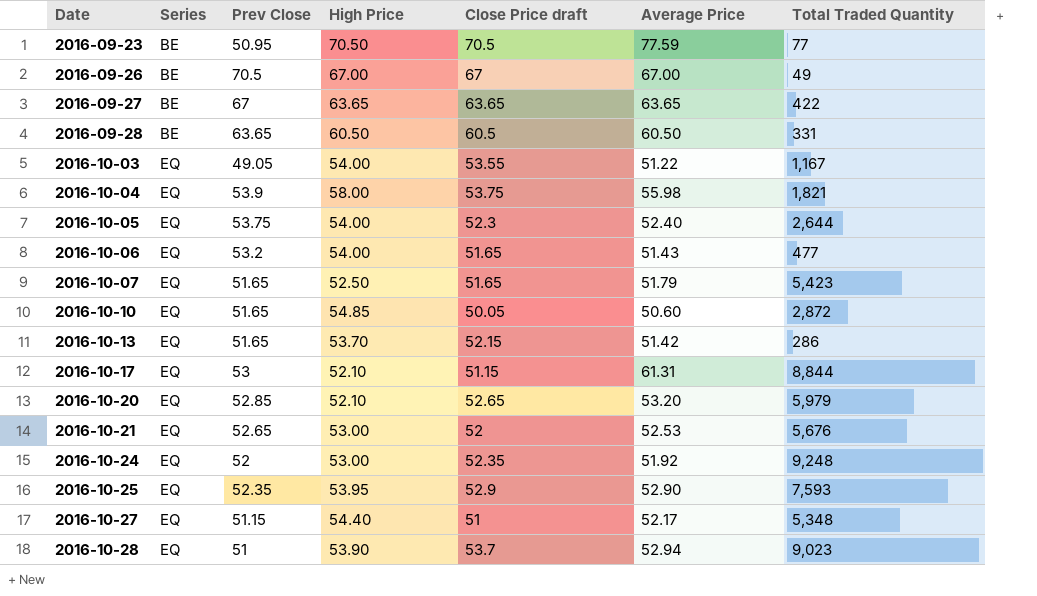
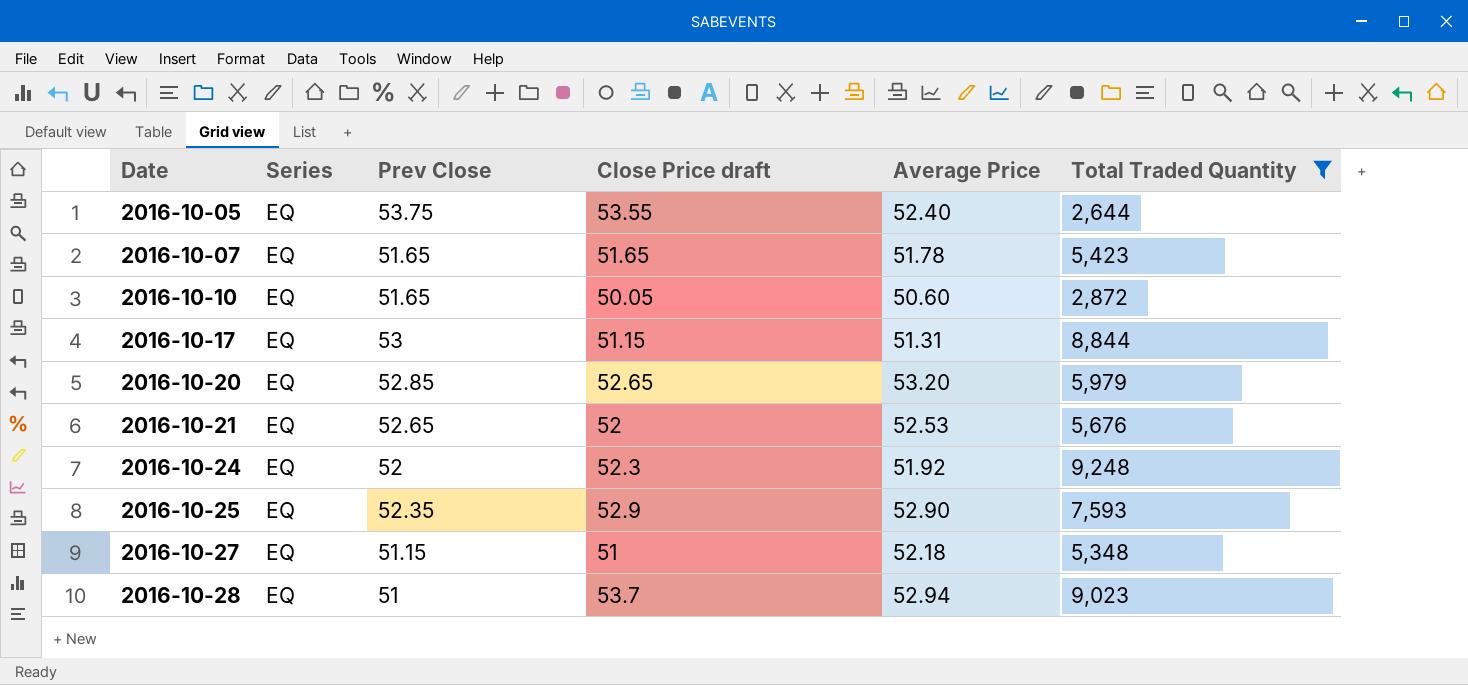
filter: none -> Total Traded Quantity >= 2,644
column High Price | position: 4 -> none
2016-10-05 | Close Price draft: 52.3 -> 53.55
2016-10-07 | Average Price: 51.79 -> 51.78
2016-10-17 | Average Price: 61.31 -> 51.31
2016-10-24 | Close Price draft: 52.35 -> 52.3
2016-10-27 | Average Price: 52.17 -> 52.18

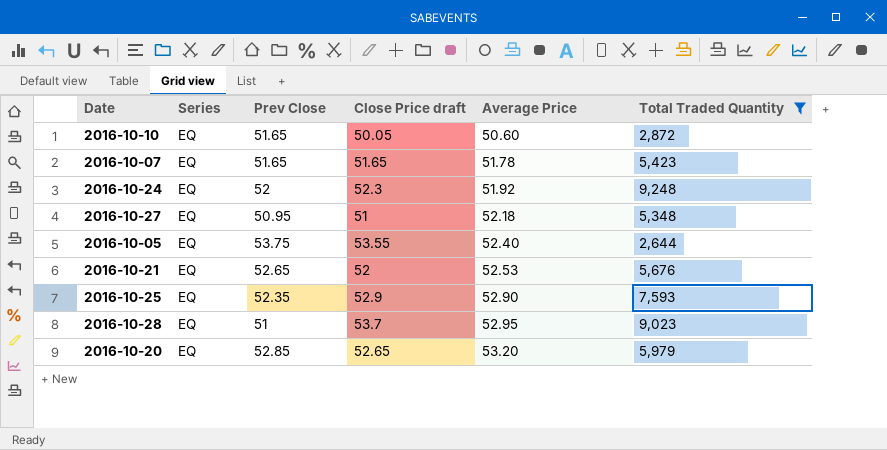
row order: Date ascending -> Average Price ascending
row 2016-10-17: EQ | 53 | 51.15 | 51.31 | 8,844 -> none
2016-10-27 | Prev Close: 51.15 -> 50.95
2016-10-28 | Average Price: 52.94 -> 52.95

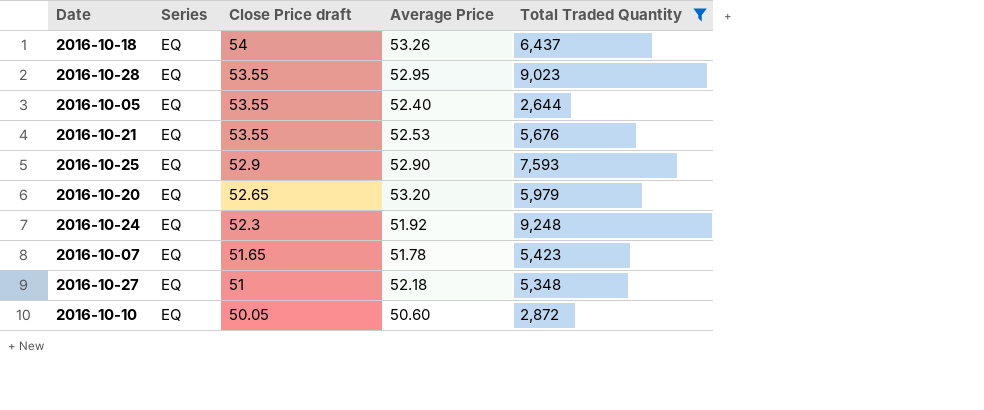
row order: Average Price ascending -> Close Price draft descending
column Prev Close | position: 3 -> none
row 2016-10-18: none -> EQ | 54 | 53.26 | 6,437
2016-10-28 | Close Price draft: 53.7 -> 53.55
2016-10-21 | Close Price draft: 52 -> 53.55

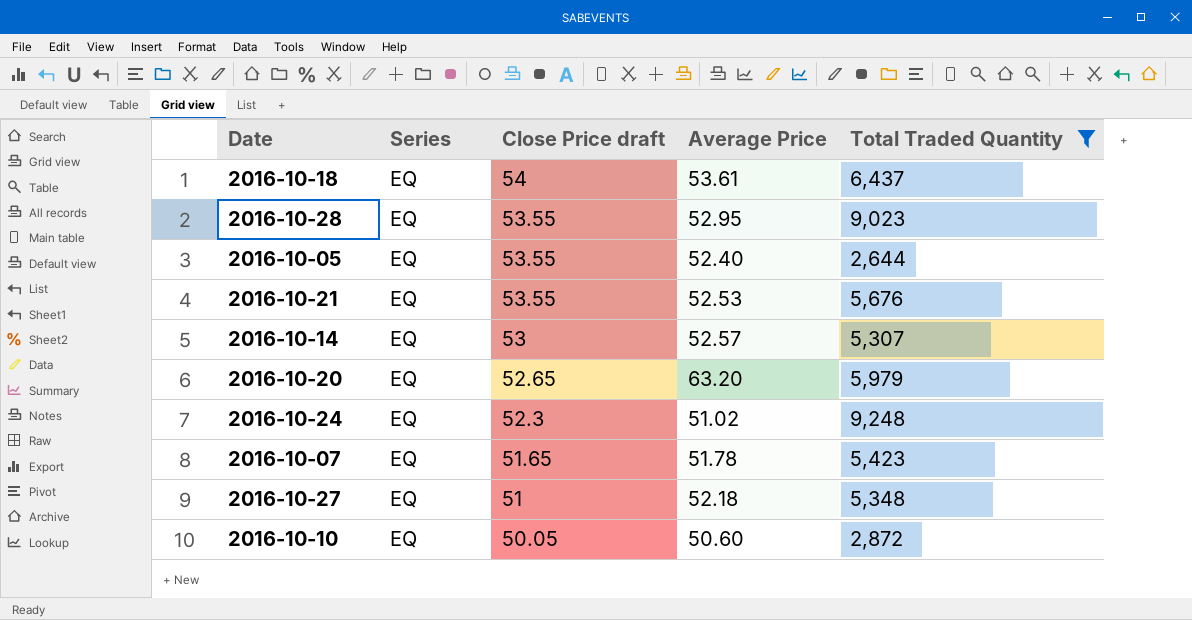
row 2016-10-25: EQ | 52.9 | 52.90 | 7,593 -> none
2016-10-18 | Average Price: 53.26 -> 53.61
row 2016-10-14: none -> EQ | 53 | 52.57 | 5,307
2016-10-20 | Average Price: 53.20 -> 63.20
2016-10-24 | Average Price: 51.92 -> 51.02

